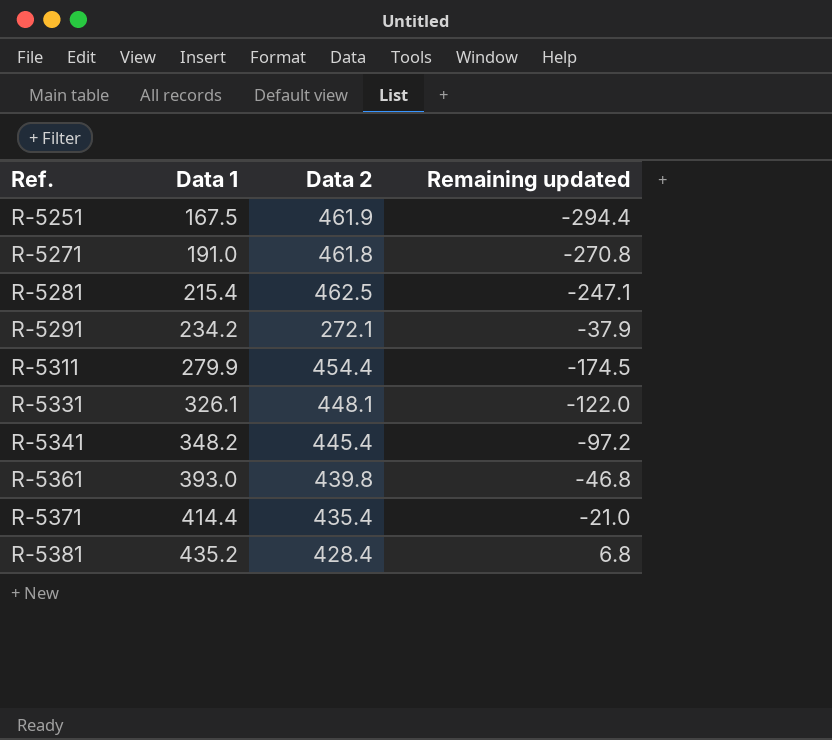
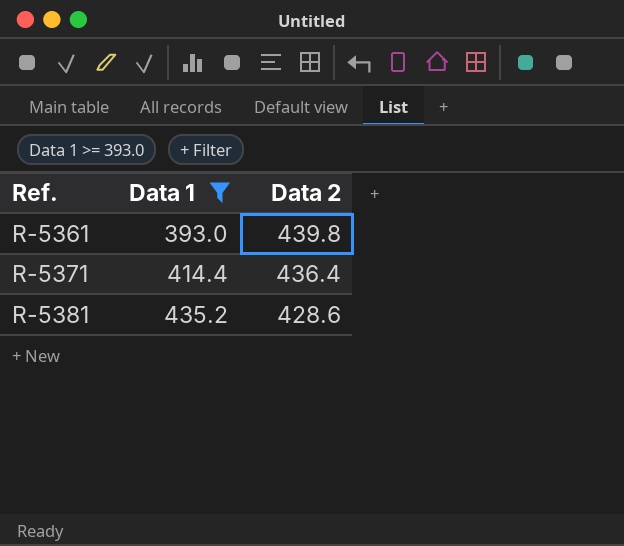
filter: none -> Data 1 >= 393.0
column Remaining updated | formula: [Data 1] - [Data 2] -> none
R-5371 | Data 2: 435.4 -> 436.4
R-5381 | Data 2: 428.4 -> 428.6

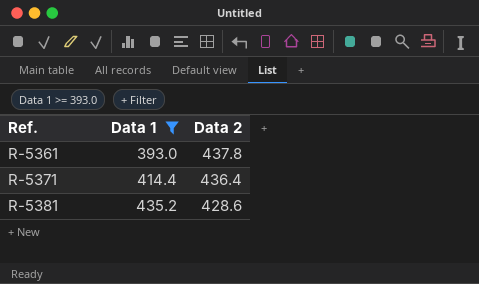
R-5361 | Data 2: 439.8 -> 437.8

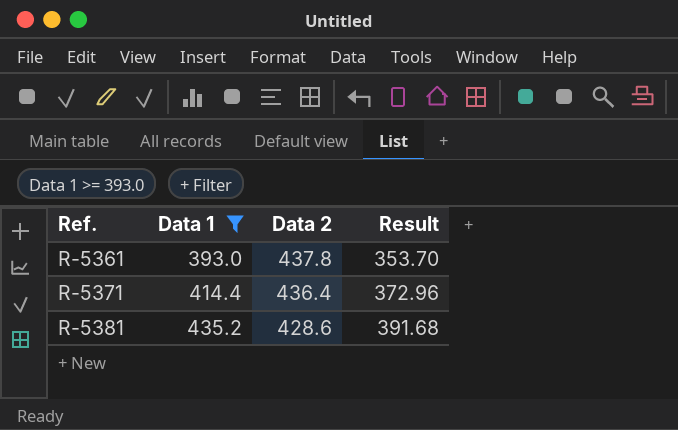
column Result | formula: none -> [Data 1] * 0.9

